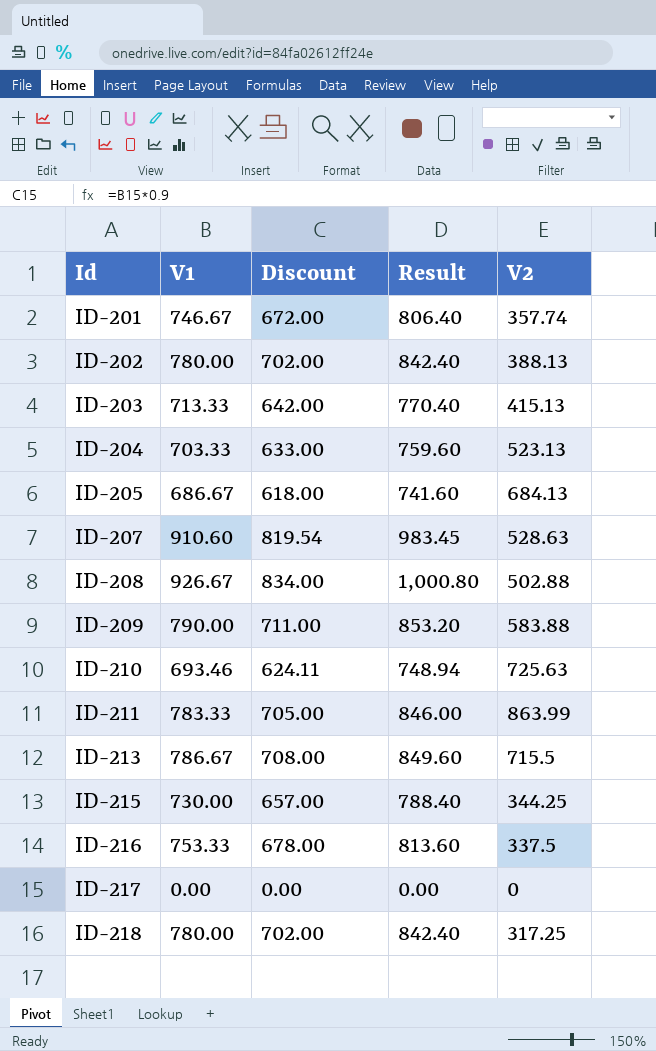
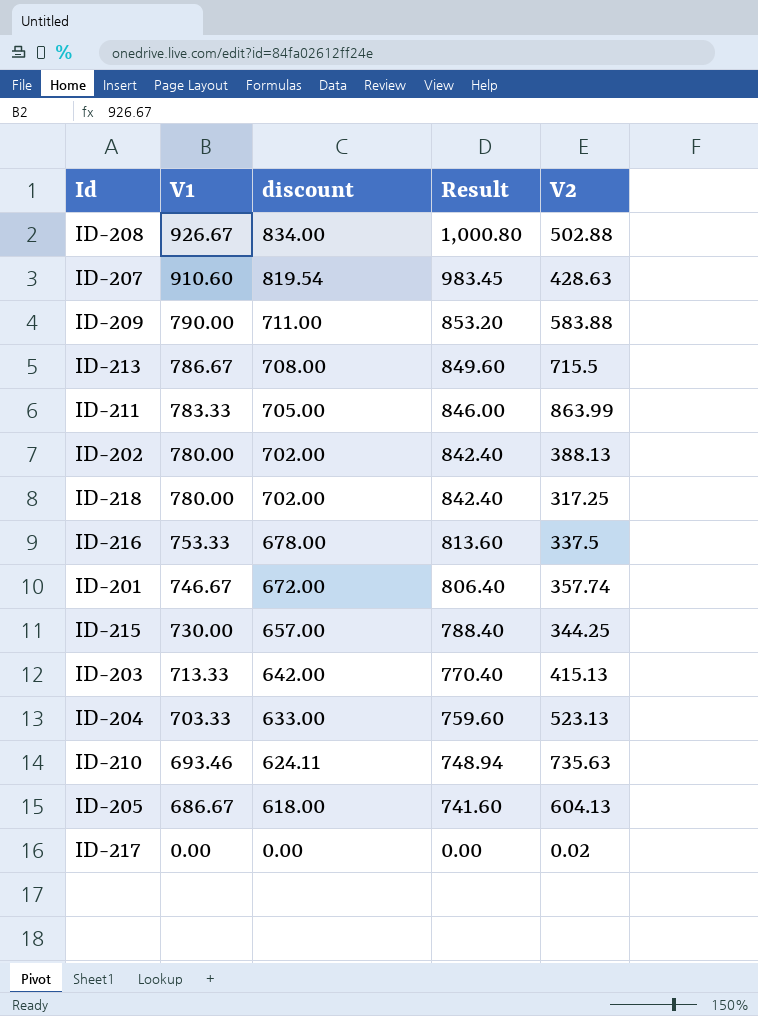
row order: Id ascending -> V1 descending
column name: Discount -> discount
ID-207 | V2: 528.63 -> 428.63
ID-210 | V2: 725.63 -> 735.63
ID-205 | V2: 684.13 -> 604.13
ID-217 | V2: 0 -> 0.02

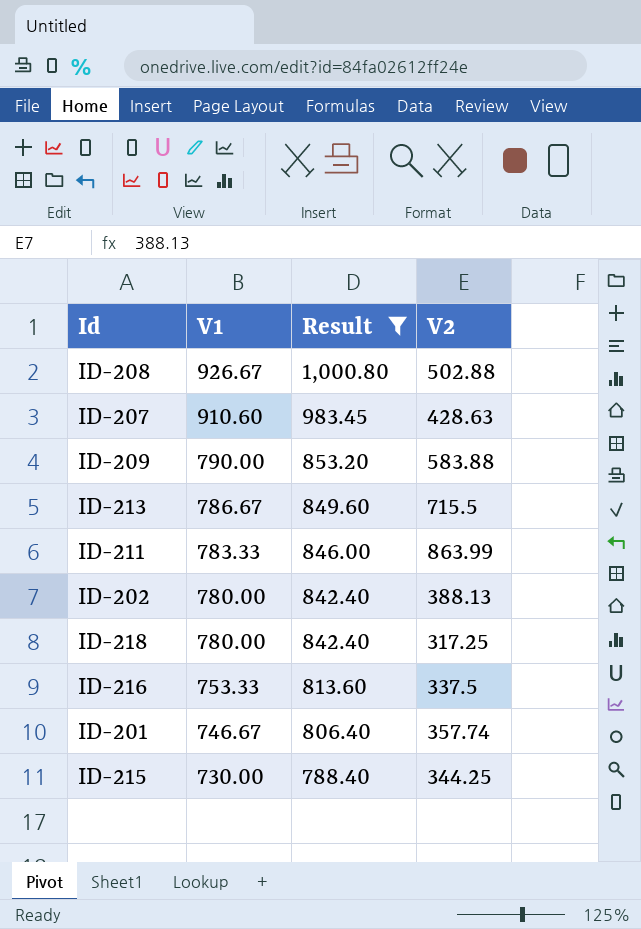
filter: none -> Result >= 788.40
column discount | formula: [V1] * 0.9 -> none

